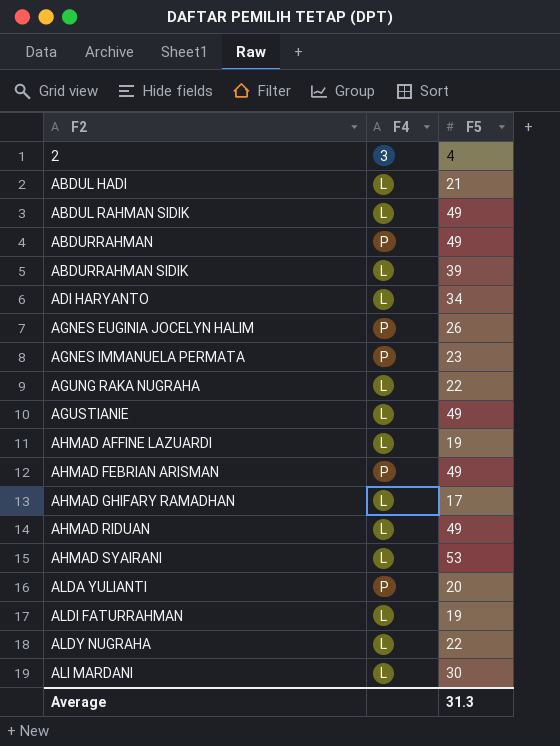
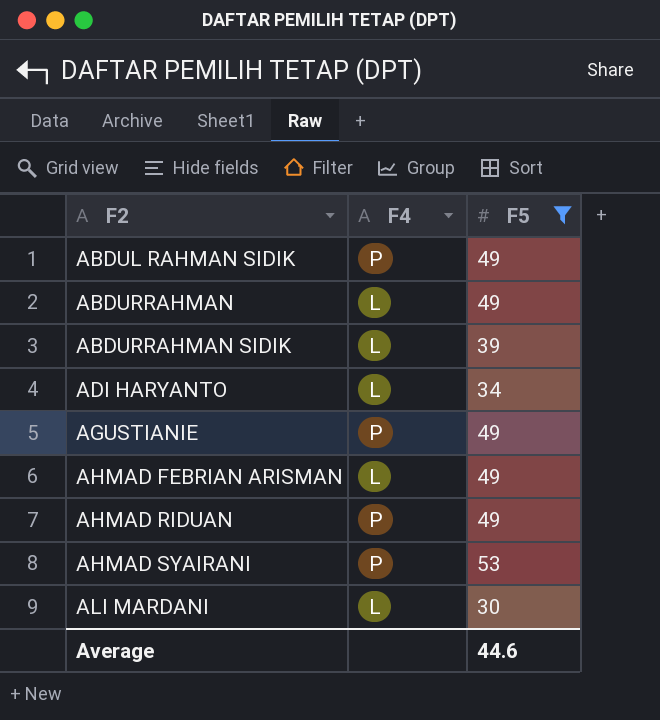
filter: none -> F5 >= 30
ABDUL RAHMAN SIDIK | F4: L -> P
ABDURRAHMAN | F4: P -> L
AGUSTIANIE | F4: L -> P
AHMAD FEBRIAN ARISMAN | F4: P -> L
AHMAD RIDUAN | F4: L -> P
AHMAD SYAIRANI | F4: L -> P
Average | F5: 31.3 -> 44.6

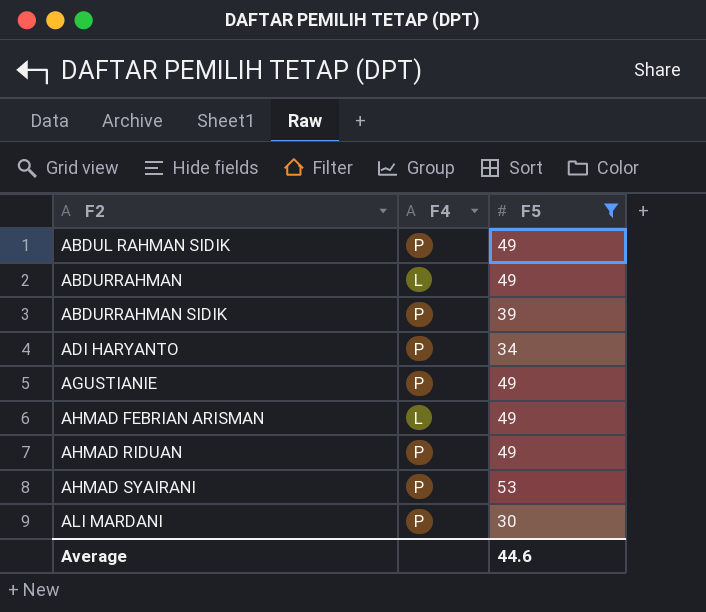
ABDURRAHMAN SIDIK | F4: L -> P
ADI HARYANTO | F4: L -> P
ALI MARDANI | F4: L -> P

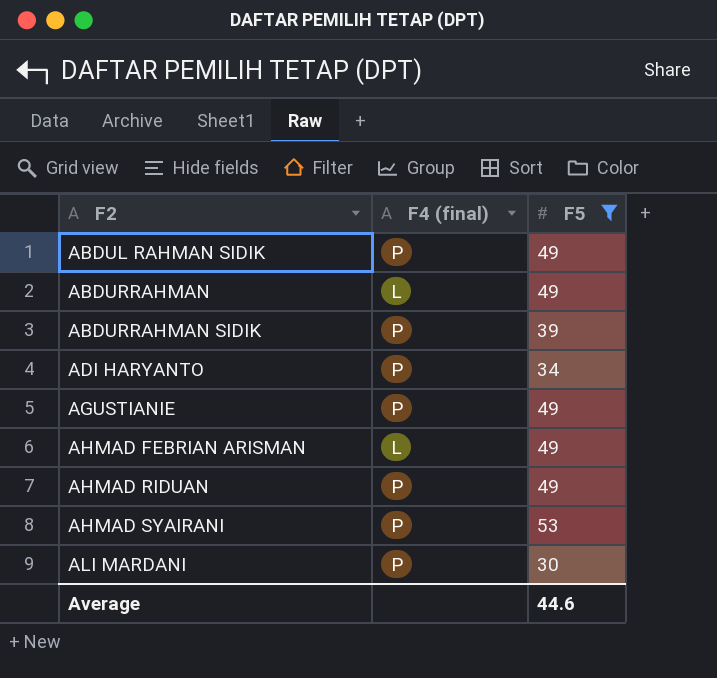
column name: F4 -> F4 (final)

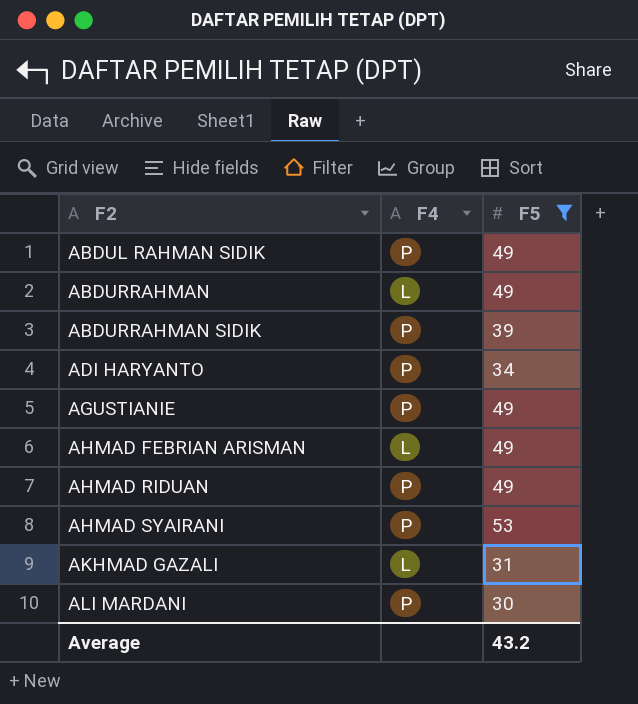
column name: F4 (final) -> F4
row AKHMAD GAZALI: none -> L | 31
Average | F5: 44.6 -> 43.2

